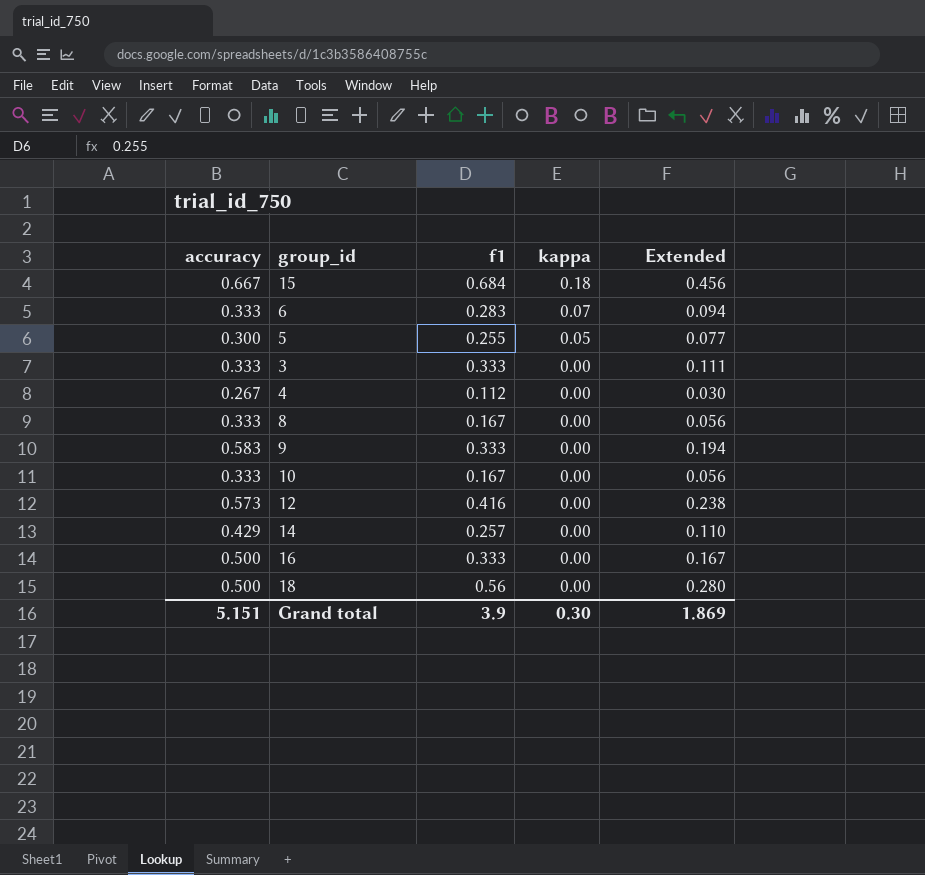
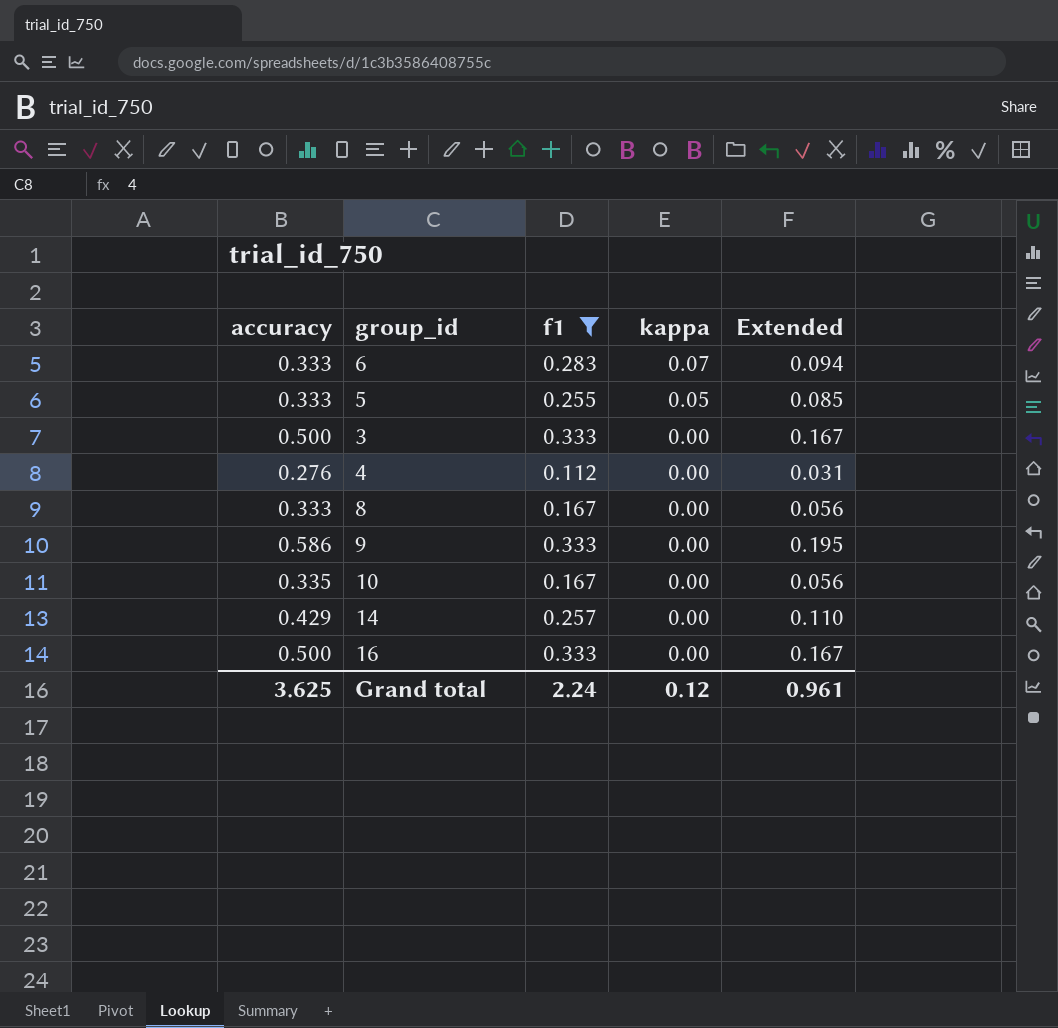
filter: none -> f1 <= 0.333
5 | accuracy: 0.300 -> 0.333
5 | Extended: 0.077 -> 0.085
3 | accuracy: 0.333 -> 0.500
3 | Extended: 0.111 -> 0.167
4 | accuracy: 0.267 -> 0.276
4 | Extended: 0.030 -> 0.031
9 | accuracy: 0.583 -> 0.586
9 | Extended: 0.194 -> 0.195
10 | accuracy: 0.333 -> 0.335
Grand total | accuracy: 5.151 -> 3.625
Grand total | f1: 3.9 -> 2.24
Grand total | kappa: 0.30 -> 0.12
Grand total | Extended: 1.869 -> 0.961

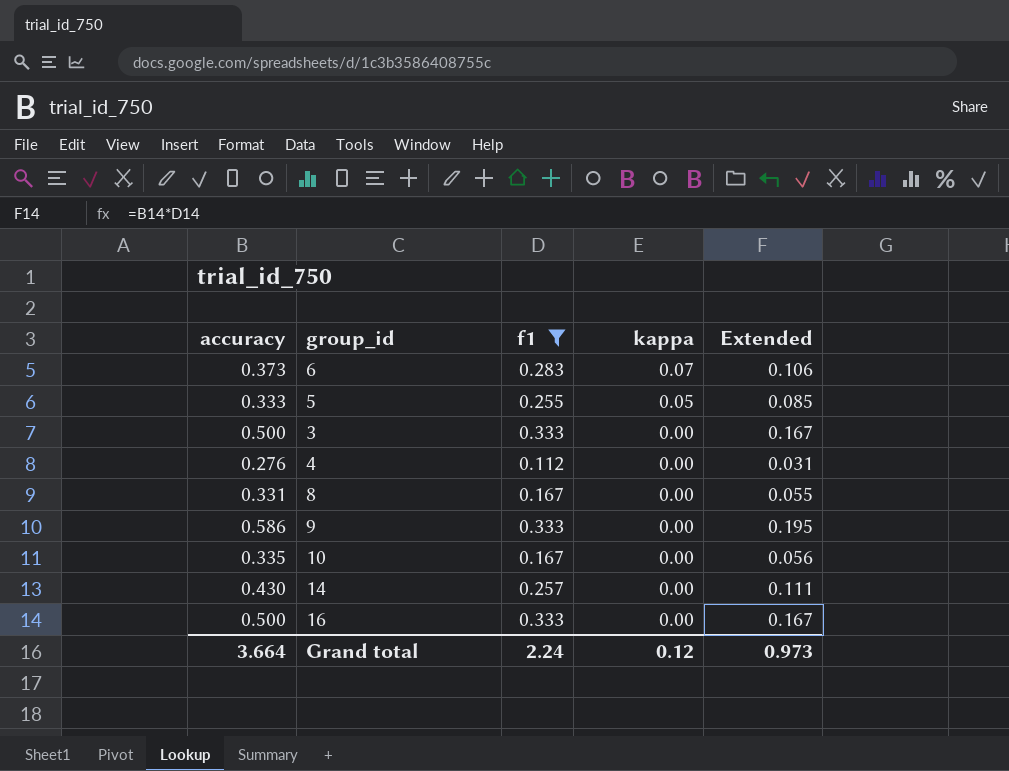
6 | accuracy: 0.333 -> 0.373
6 | Extended: 0.094 -> 0.106
8 | accuracy: 0.333 -> 0.331
8 | Extended: 0.056 -> 0.055
14 | accuracy: 0.429 -> 0.430
14 | Extended: 0.110 -> 0.111
Grand total | accuracy: 3.625 -> 3.664
Grand total | Extended: 0.961 -> 0.973

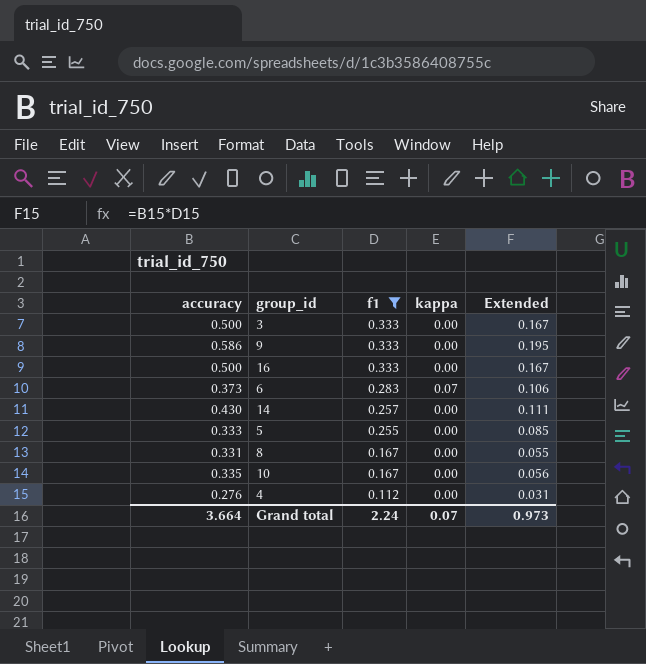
row order: kappa descending -> f1 descending
5 | kappa: 0.05 -> 0.00
Grand total | kappa: 0.12 -> 0.07

